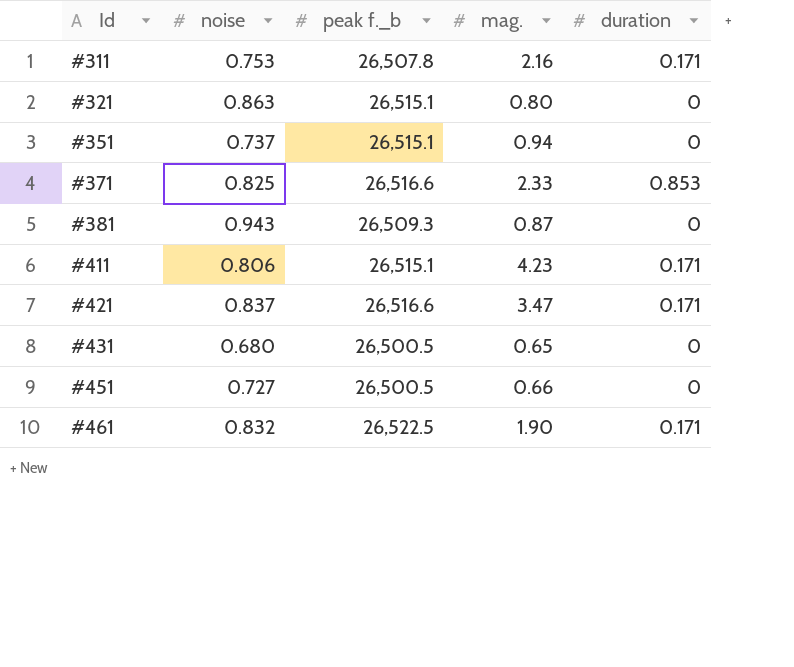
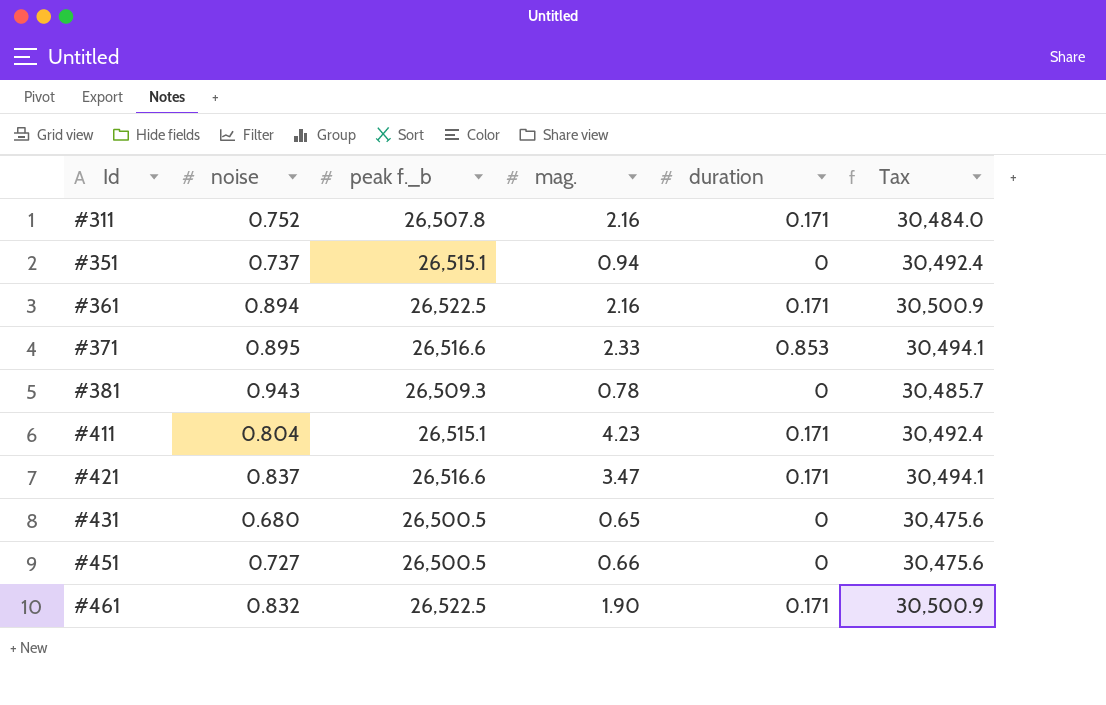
column Tax | formula: none -> [peak f._b] * 1.15
row #321: 0.863 | 26,515.1 | 0.80 | 0 -> none
#311 | noise: 0.753 -> 0.752
row #361: none -> 0.894 | 26,522.5 | 2.16 | 0.171 | 30,500.9
#371 | noise: 0.825 -> 0.895
#381 | mag.: 0.87 -> 0.78
#411 | noise: 0.806 -> 0.804

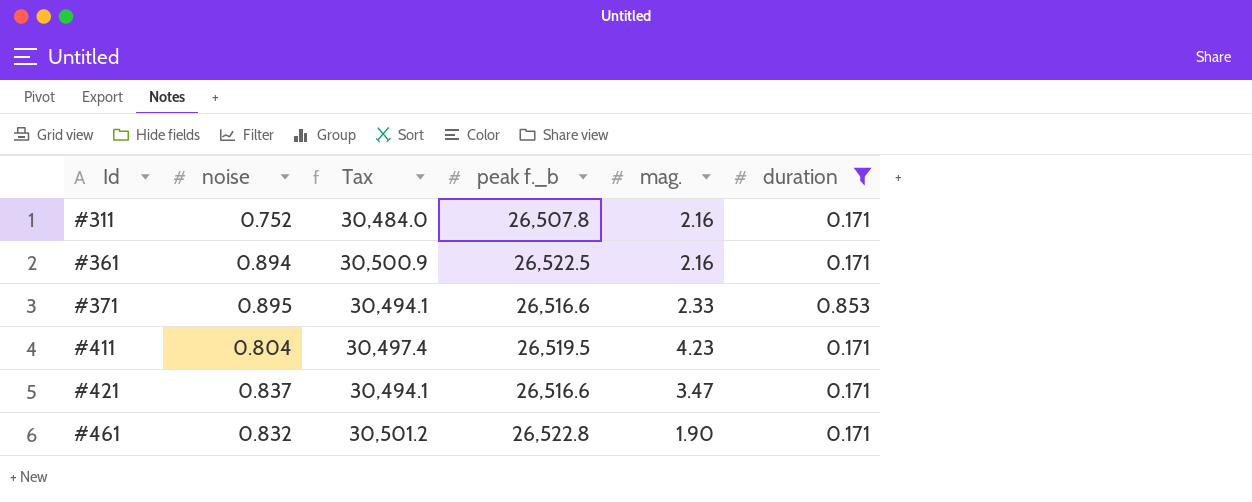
filter: none -> duration != 0
column Tax | position: 6 -> 3
#411 | Tax: 30,492.4 -> 30,497.4
#411 | peak f._b: 26,515.1 -> 26,519.5
#461 | Tax: 30,500.9 -> 30,501.2
#461 | peak f._b: 26,522.5 -> 26,522.8

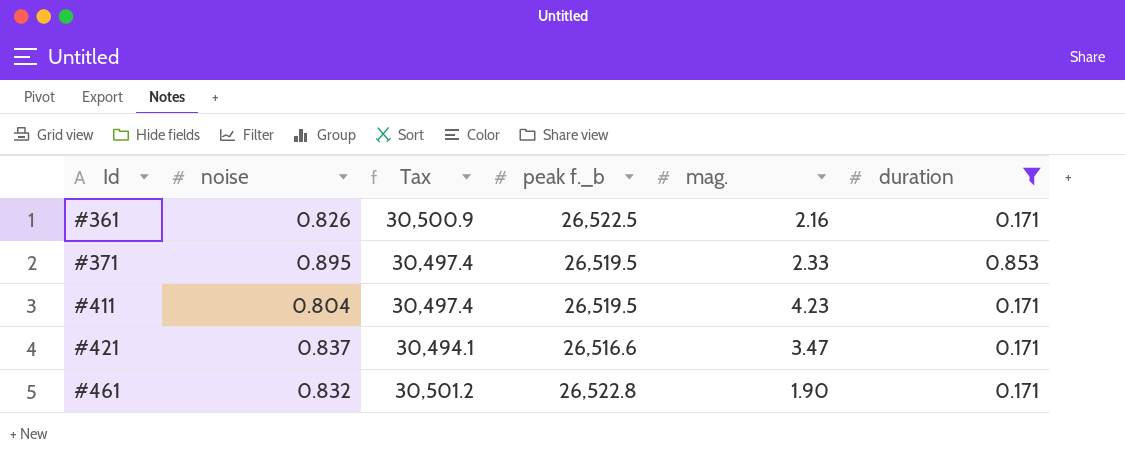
row #311: 0.752 | 30,484.0 | 26,507.8 | 2.16 | 0.171 -> none
#361 | noise: 0.894 -> 0.826
#371 | Tax: 30,494.1 -> 30,497.4
#371 | peak f._b: 26,516.6 -> 26,519.5

